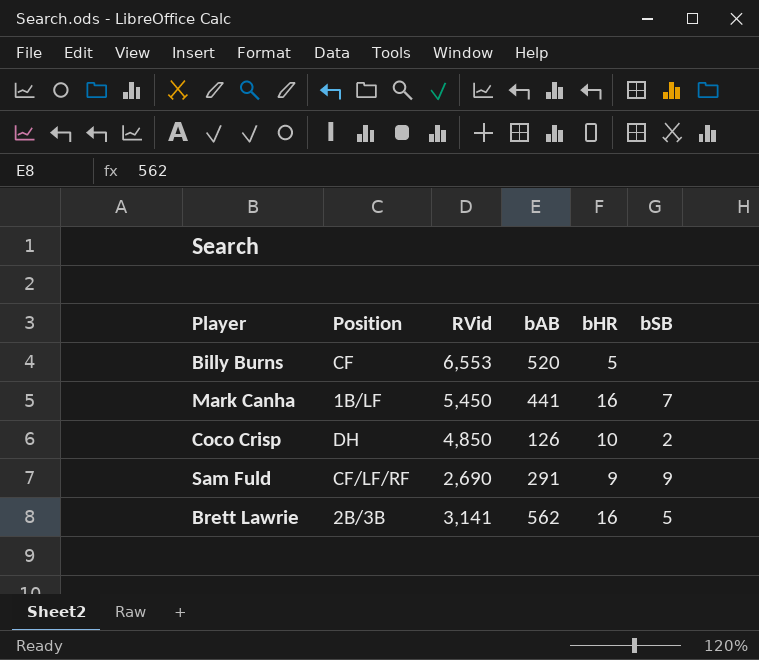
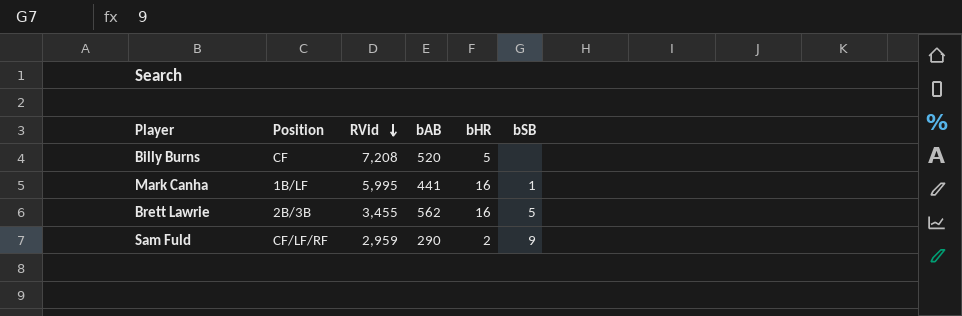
row order: none -> RVid descending
row Coco Crisp: DH | 4,850 | 126 | 10 | 2 -> none
Billy Burns | RVid: 6,553 -> 7,208
Mark Canha | RVid: 5,450 -> 5,995
Mark Canha | bSB: 7 -> 1
Brett Lawrie | RVid: 3,141 -> 3,455
Sam Fuld | RVid: 2,690 -> 2,959
Sam Fuld | bAB: 291 -> 290
Sam Fuld | bHR: 9 -> 2

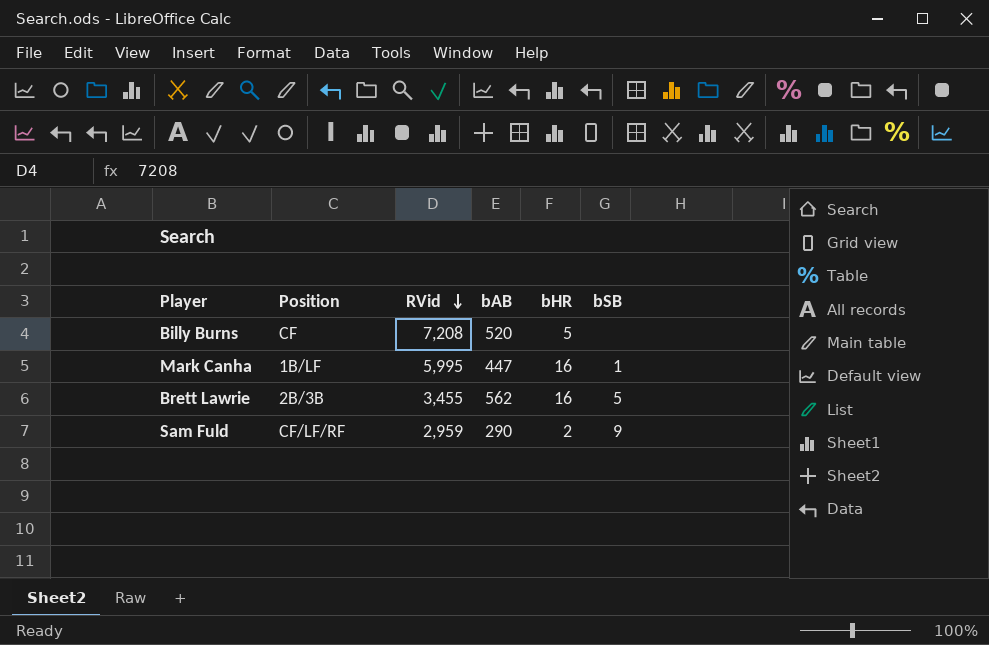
Mark Canha | bAB: 441 -> 447

